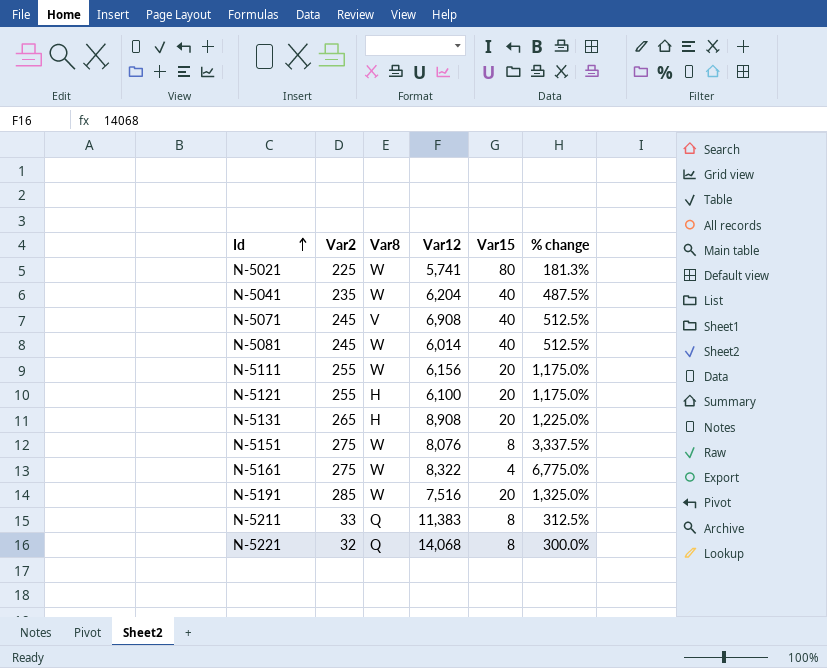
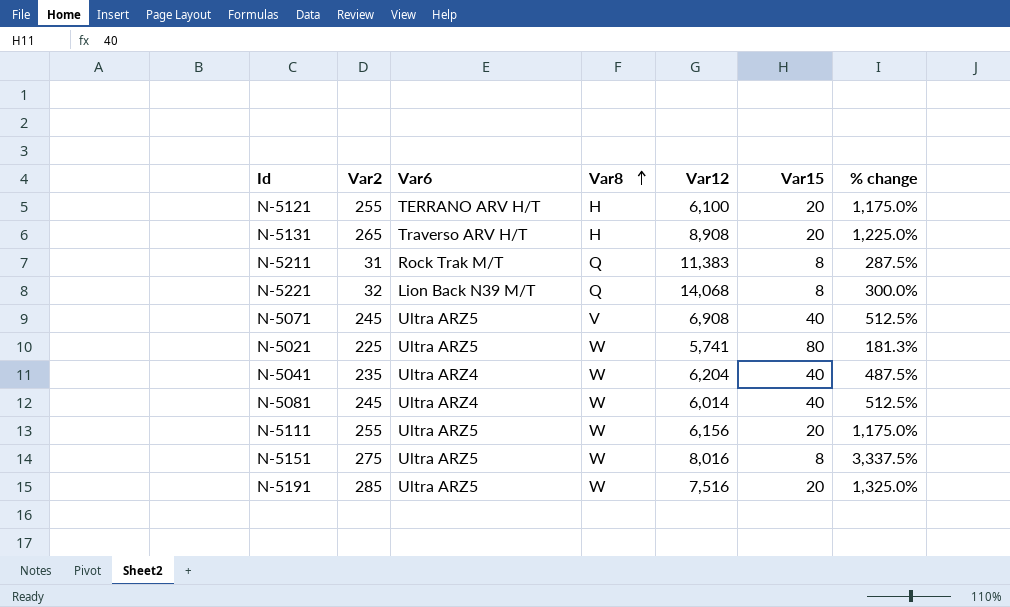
row order: Id ascending -> Var8 ascending
column Var6 | position: none -> 3
row N-5161: 275 | W | 8,322 | 4 | 6,775.0% -> none
N-5211 | Var2: 33 -> 31
N-5211 | % change: 312.5% -> 287.5%
N-5151 | Var12: 8,076 -> 8,016

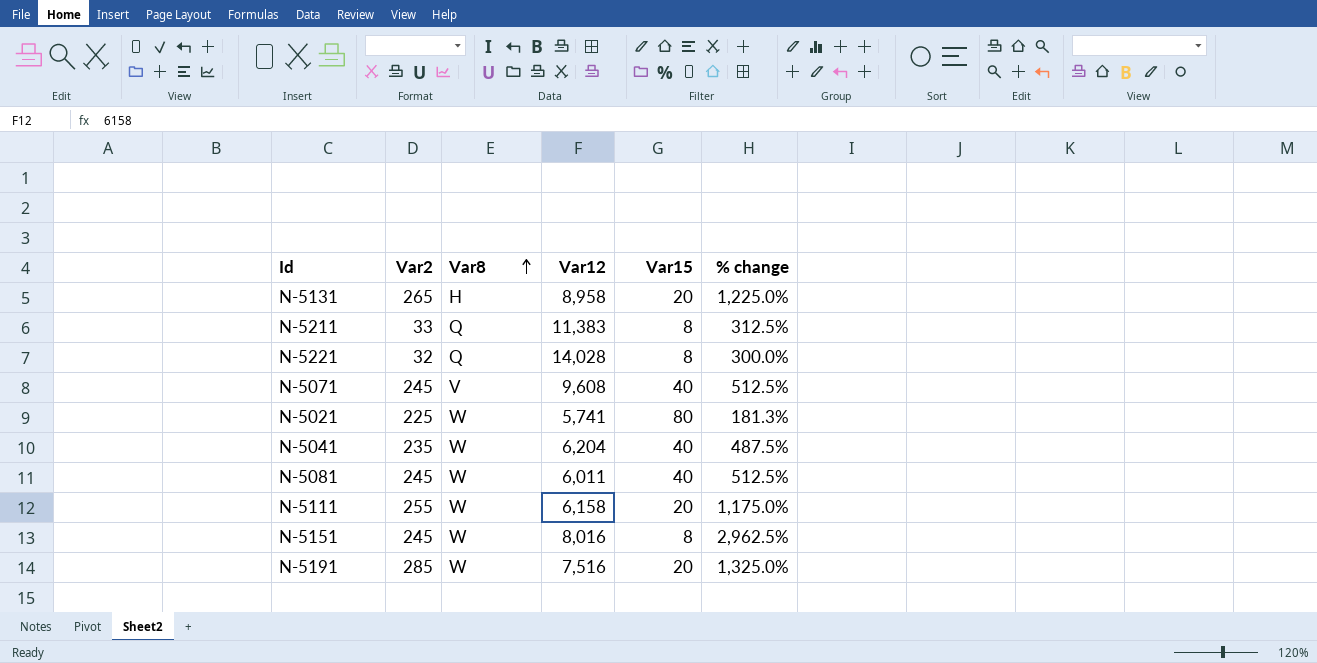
column Var6 | position: 3 -> none
row N-5121: 255 | TERRANO ARV H/T | H | 6,100 | 20 | 1,175.0% -> none
N-5131 | Var12: 8,908 -> 8,958
N-5211 | Var2: 31 -> 33
N-5211 | % change: 287.5% -> 312.5%
N-5221 | Var12: 14,068 -> 14,028
N-5071 | Var12: 6,908 -> 9,608
N-5081 | Var12: 6,014 -> 6,011
N-5111 | Var12: 6,156 -> 6,158
N-5151 | Var2: 275 -> 245
N-5151 | % change: 3,337.5% -> 2,962.5%

